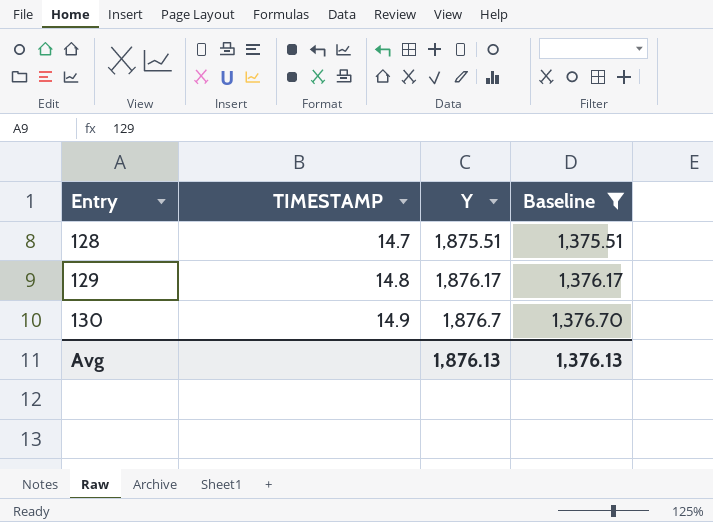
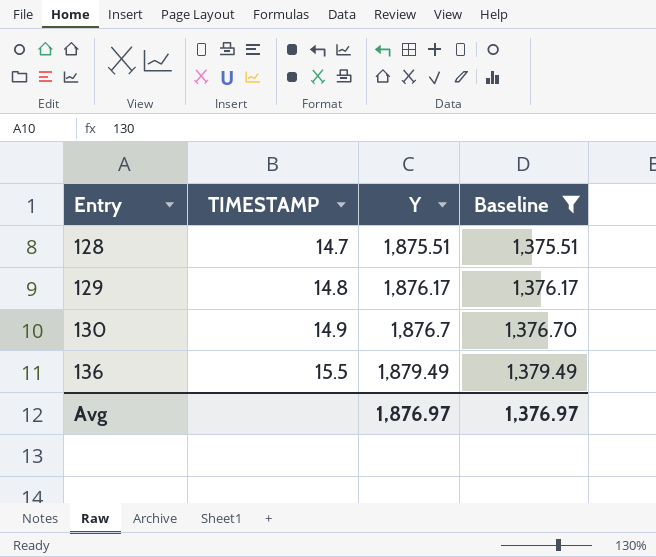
row 136: none -> 15.5 | 1,879.49 | 1,379.49
Avg | Y: 1,876.13 -> 1,876.97
Avg | Baseline: 1,376.13 -> 1,376.97

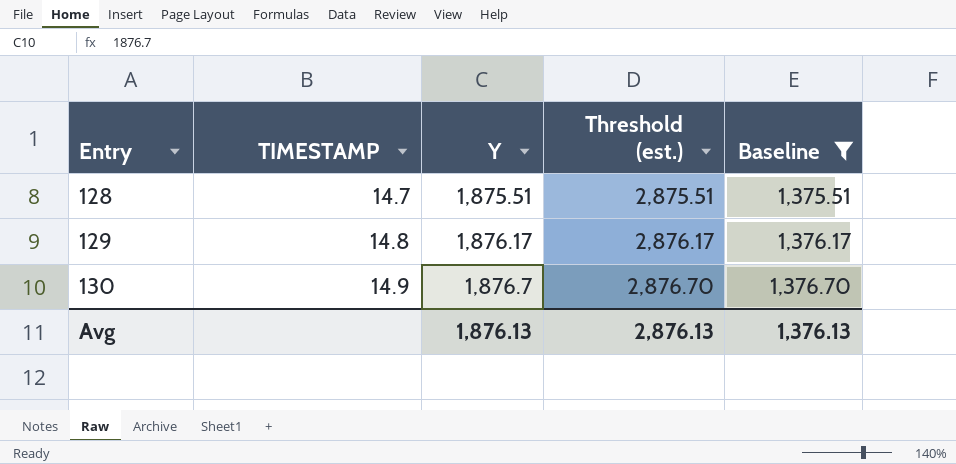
column Threshold (est.) | formula: none -> [Y] + 1000
row 136: 15.5 | 1,879.49 | 1,379.49 -> none
Avg | Y: 1,876.97 -> 1,876.13
Avg | Baseline: 1,376.97 -> 1,376.13

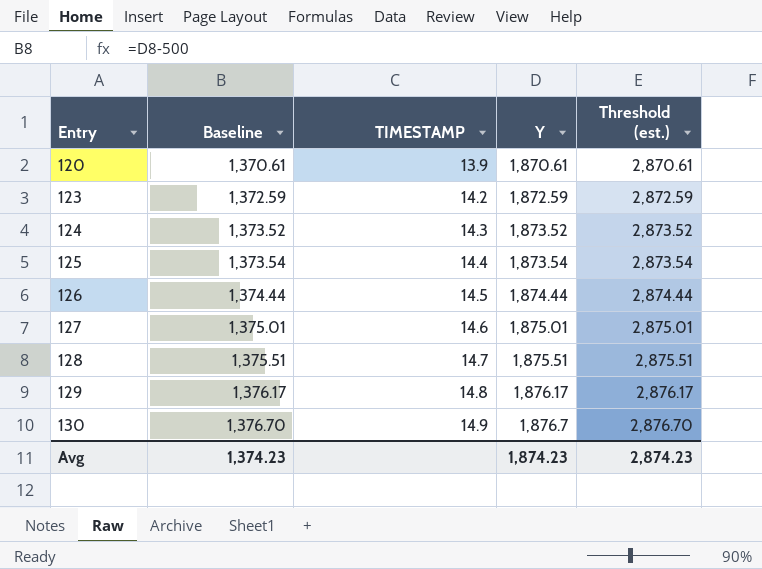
filter: Baseline >= 1,375.51 -> none
column Baseline | position: 5 -> 2
Avg | Baseline: 1,376.13 -> 1,374.23
Avg | Y: 1,876.13 -> 1,874.23
Avg | Threshold (est.): 2,876.13 -> 2,874.23

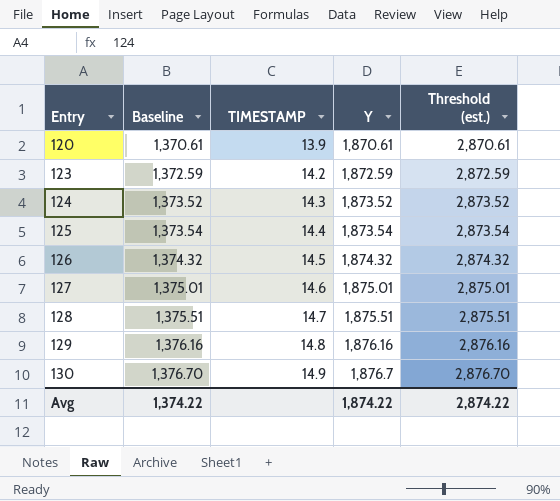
126 | Baseline: 1,374.44 -> 1,374.32
126 | Y: 1,874.44 -> 1,874.32
126 | Threshold (est.): 2,874.44 -> 2,874.32
129 | Baseline: 1,376.17 -> 1,376.16
129 | Y: 1,876.17 -> 1,876.16
129 | Threshold (est.): 2,876.17 -> 2,876.16
Avg | Baseline: 1,374.23 -> 1,374.22
Avg | Y: 1,874.23 -> 1,874.22
Avg | Threshold (est.): 2,874.23 -> 2,874.22

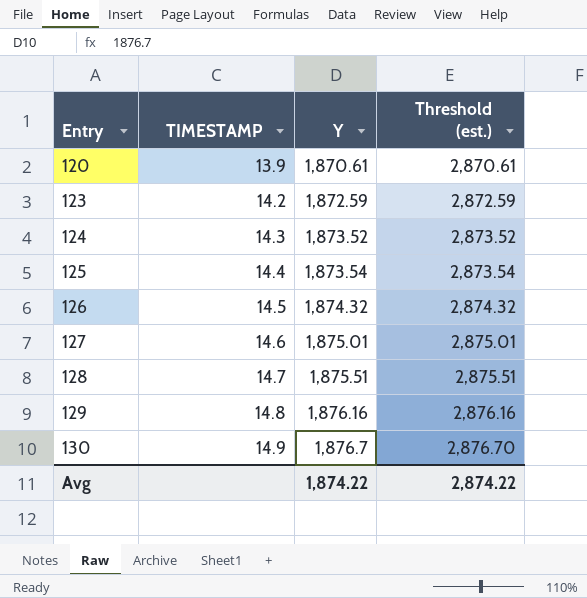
column Baseline | formula: [Y] - 500 -> none

